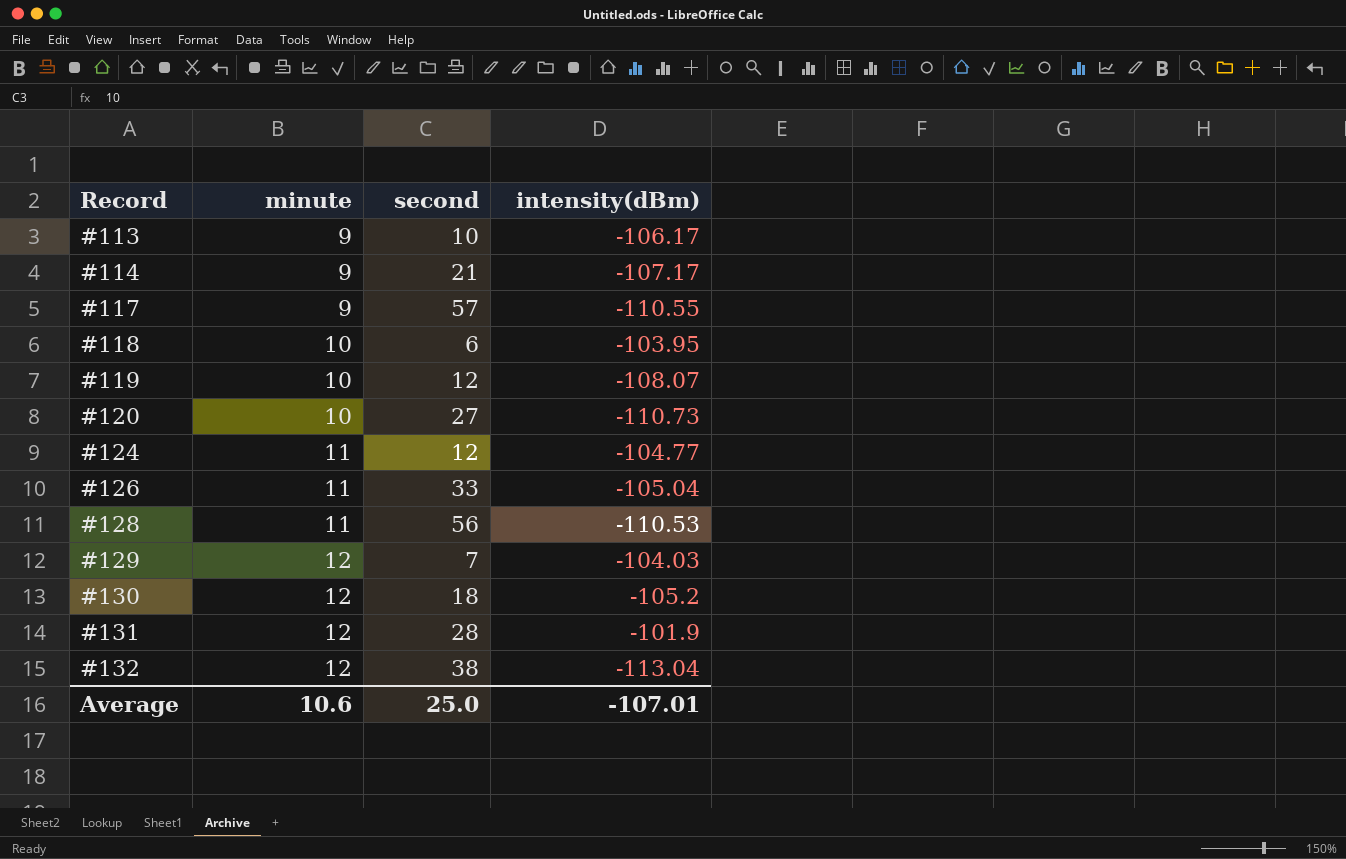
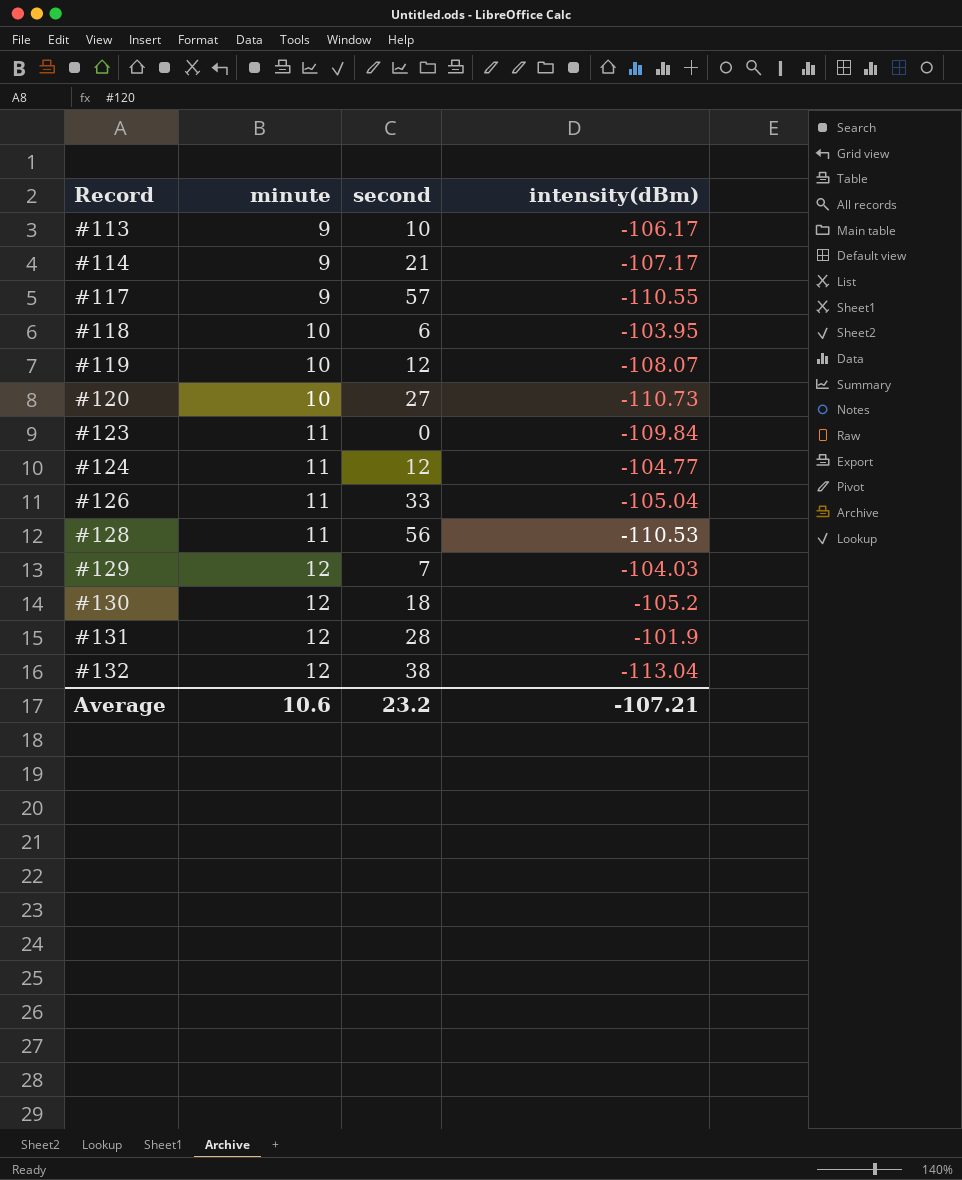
row #123: none -> 11 | 0 | -109.84
Average | second: 25.0 -> 23.2
Average | intensity(dBm): -107.01 -> -107.21

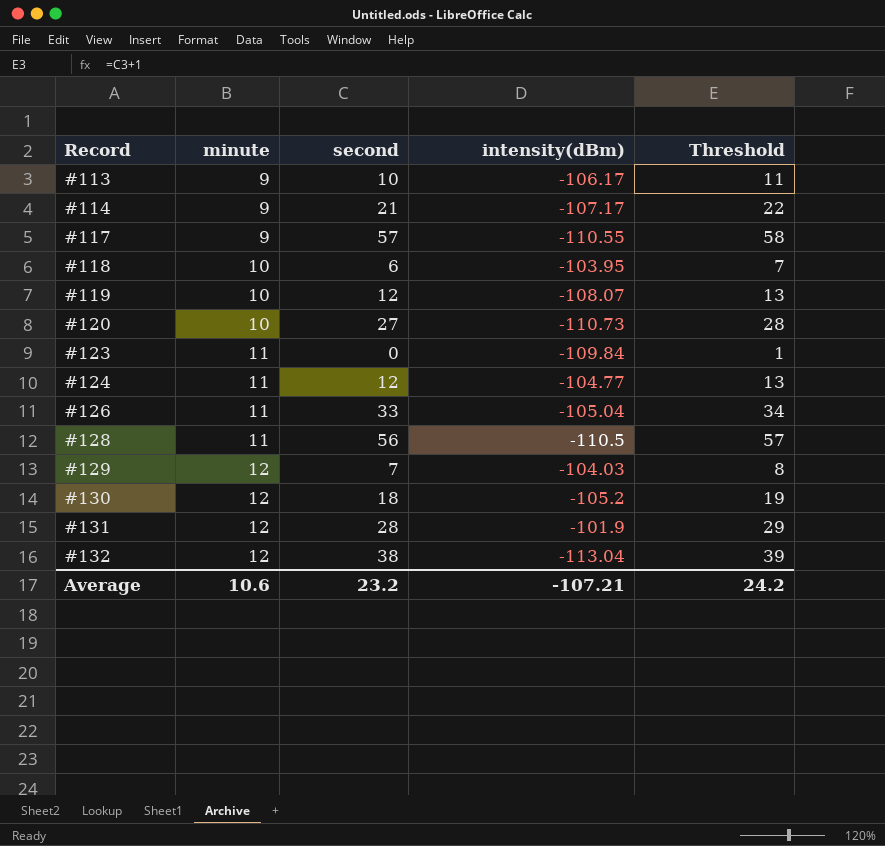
column Threshold | formula: none -> [second] + 1
#128 | intensity(dBm): -110.53 -> -110.5

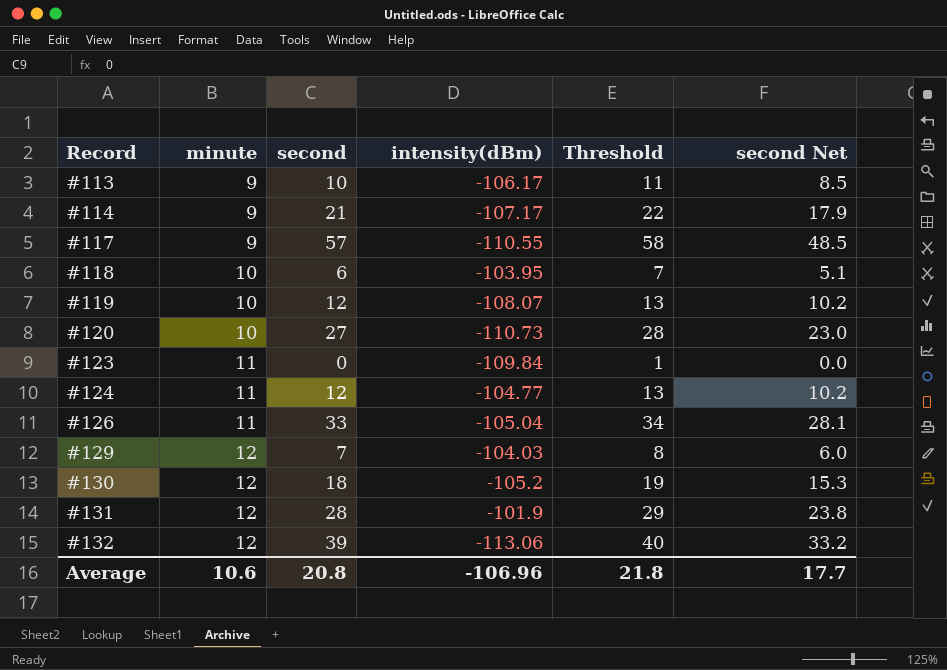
column second Net | formula: none -> [second] * 0.85
row #128: 11 | 56 | -110.5 | 57 -> none
#132 | second: 38 -> 39
#132 | intensity(dBm): -113.04 -> -113.06
#132 | Threshold: 39 -> 40
Average | second: 23.2 -> 20.8
Average | intensity(dBm): -107.21 -> -106.96
Average | Threshold: 24.2 -> 21.8

